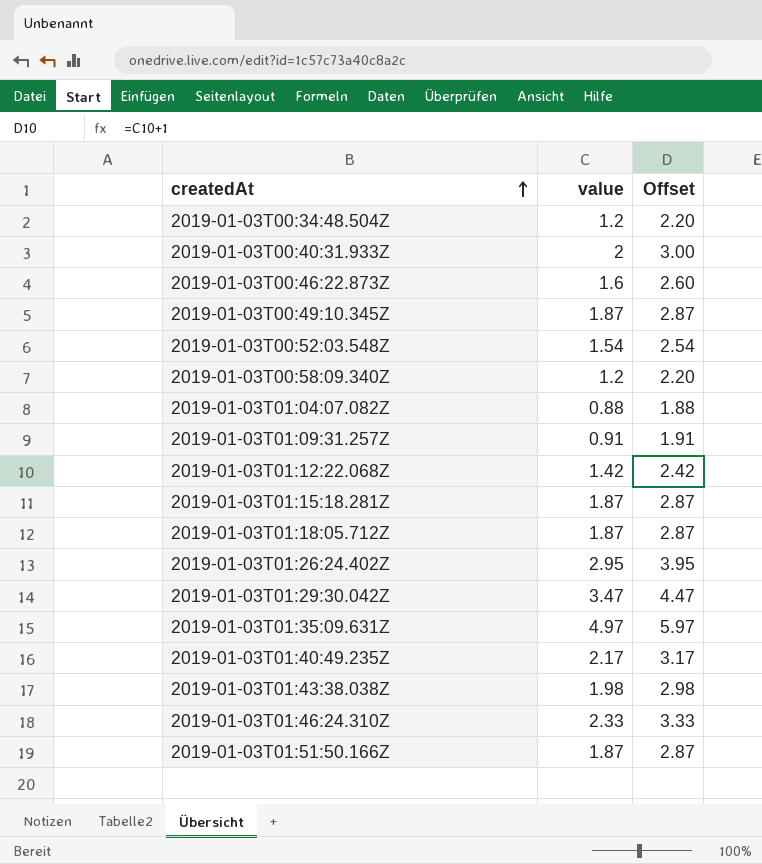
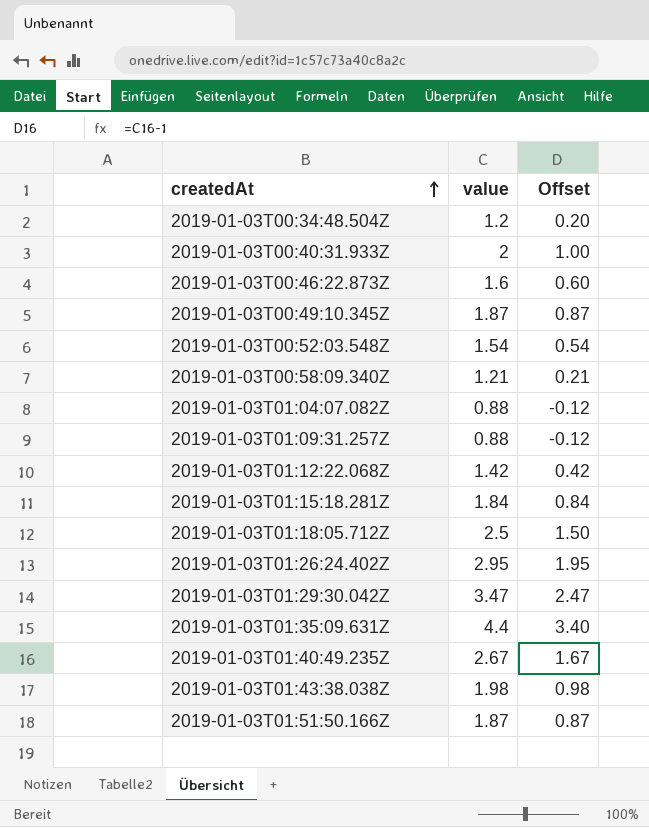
column Offset | formula: [value] + 1 -> [value] - 1
row 2019-01-03T01:46:24.310Z: 2.33 | 3.33 -> none
2019-01-03T00:58:09.340Z | value: 1.2 -> 1.21
2019-01-03T01:09:31.257Z | value: 0.91 -> 0.88
2019-01-03T01:15:18.281Z | value: 1.87 -> 1.84
2019-01-03T01:18:05.712Z | value: 1.87 -> 2.5
2019-01-03T01:35:09.631Z | value: 4.97 -> 4.4
2019-01-03T01:40:49.235Z | value: 2.17 -> 2.67

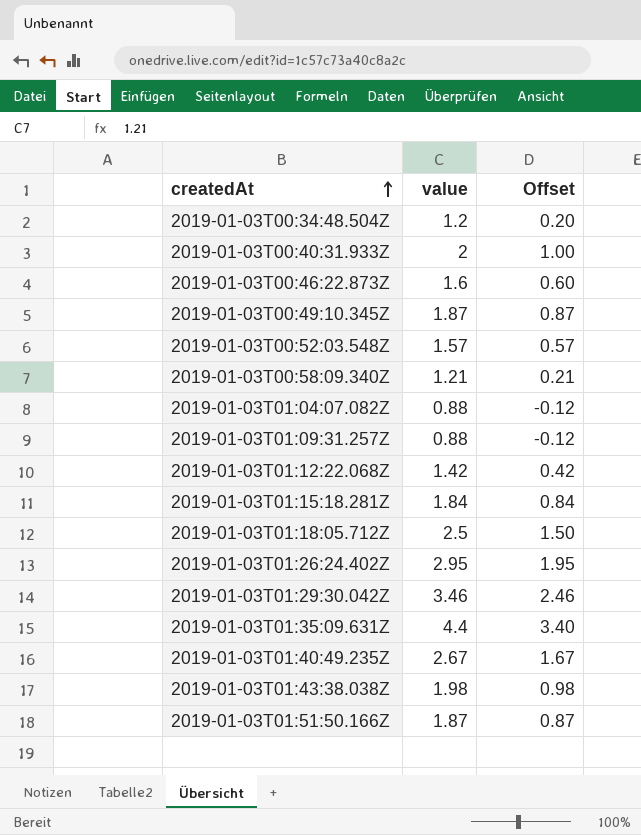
2019-01-03T00:52:03.548Z | value: 1.54 -> 1.57
2019-01-03T00:52:03.548Z | Offset: 0.54 -> 0.57
2019-01-03T01:29:30.042Z | value: 3.47 -> 3.46
2019-01-03T01:29:30.042Z | Offset: 2.47 -> 2.46

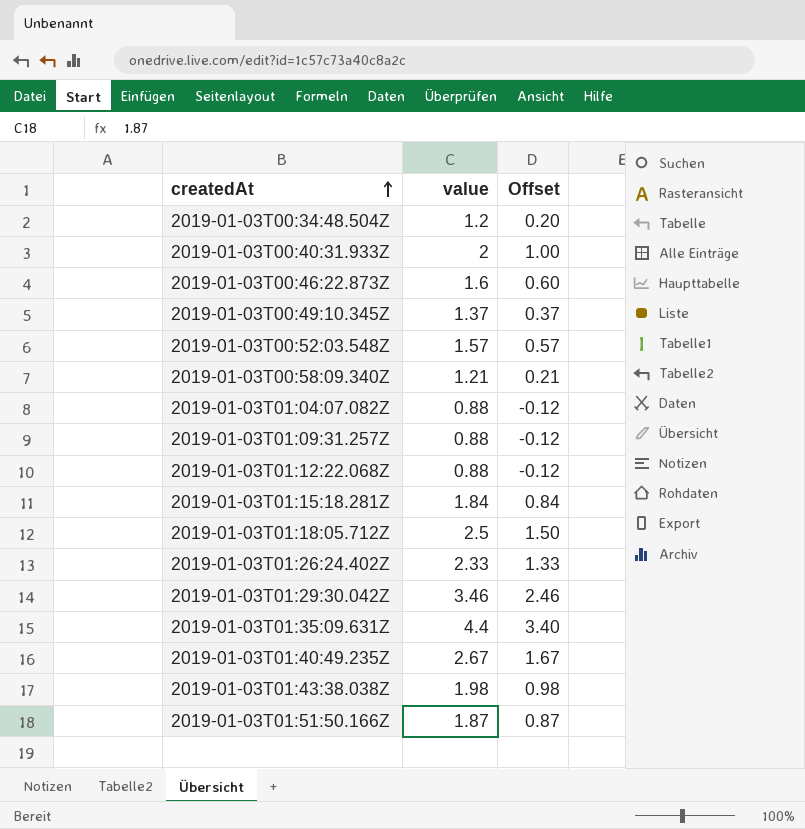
2019-01-03T00:49:10.345Z | value: 1.87 -> 1.37
2019-01-03T00:49:10.345Z | Offset: 0.87 -> 0.37
2019-01-03T01:12:22.068Z | value: 1.42 -> 0.88
2019-01-03T01:12:22.068Z | Offset: 0.42 -> -0.12
2019-01-03T01:26:24.402Z | value: 2.95 -> 2.33
2019-01-03T01:26:24.402Z | Offset: 1.95 -> 1.33

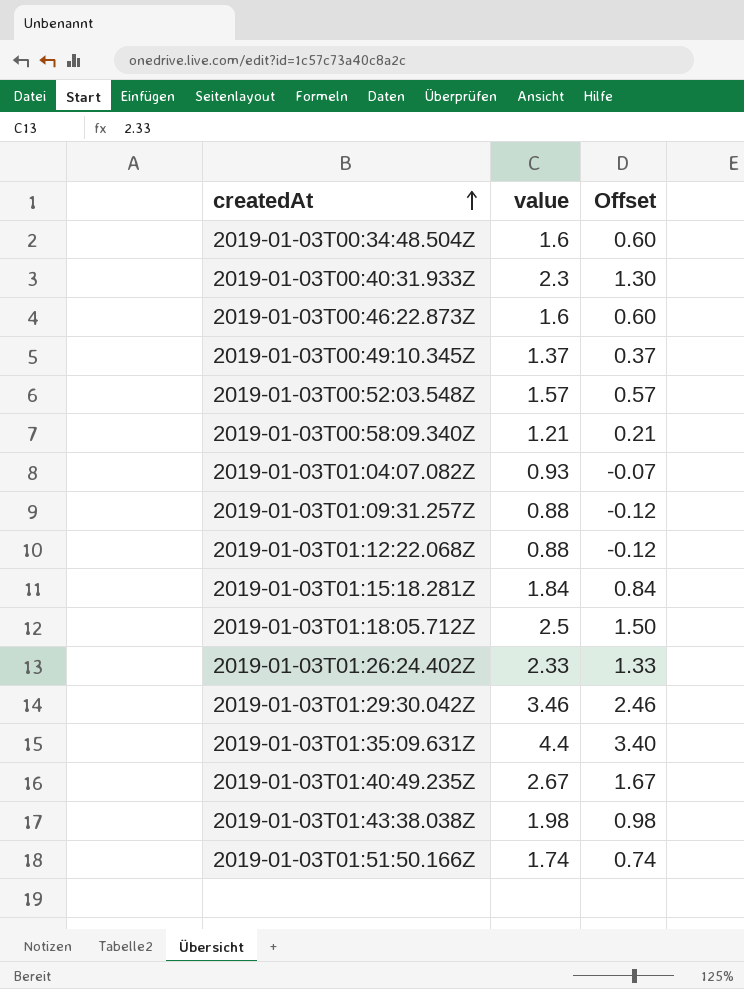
2019-01-03T00:34:48.504Z | value: 1.2 -> 1.6
2019-01-03T00:34:48.504Z | Offset: 0.20 -> 0.60
2019-01-03T00:40:31.933Z | value: 2 -> 2.3
2019-01-03T00:40:31.933Z | Offset: 1.00 -> 1.30
2019-01-03T01:04:07.082Z | value: 0.88 -> 0.93
2019-01-03T01:04:07.082Z | Offset: -0.12 -> -0.07
2019-01-03T01:51:50.166Z | value: 1.87 -> 1.74
2019-01-03T01:51:50.166Z | Offset: 0.87 -> 0.74

